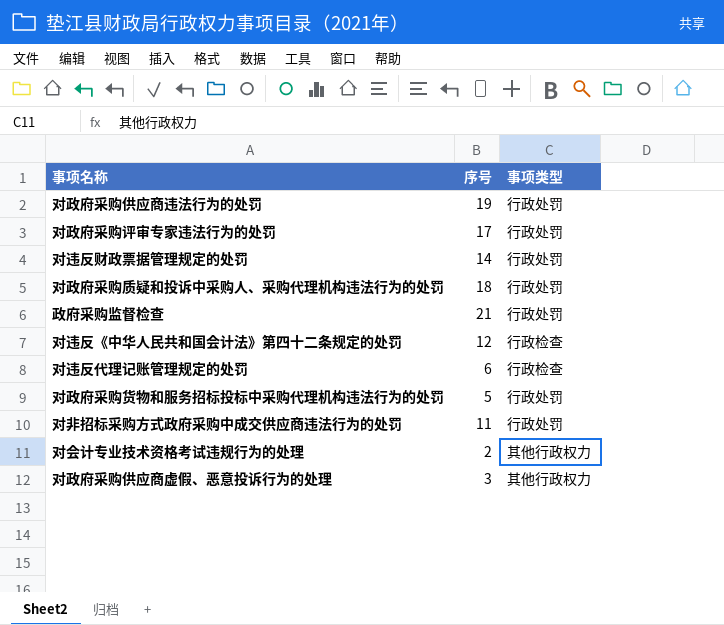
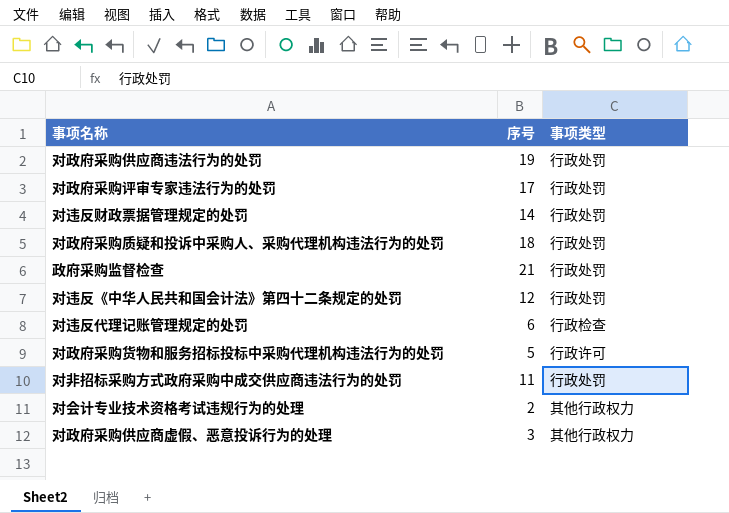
对违反《中华人民共和国会计法》第四十二条规定的处罚 | 事项类型: 行政检查 -> 行政处罚
对政府采购货物和服务招标投标中采购代理机构违法行为的处罚 | 事项类型: 行政处罚 -> 行政许可

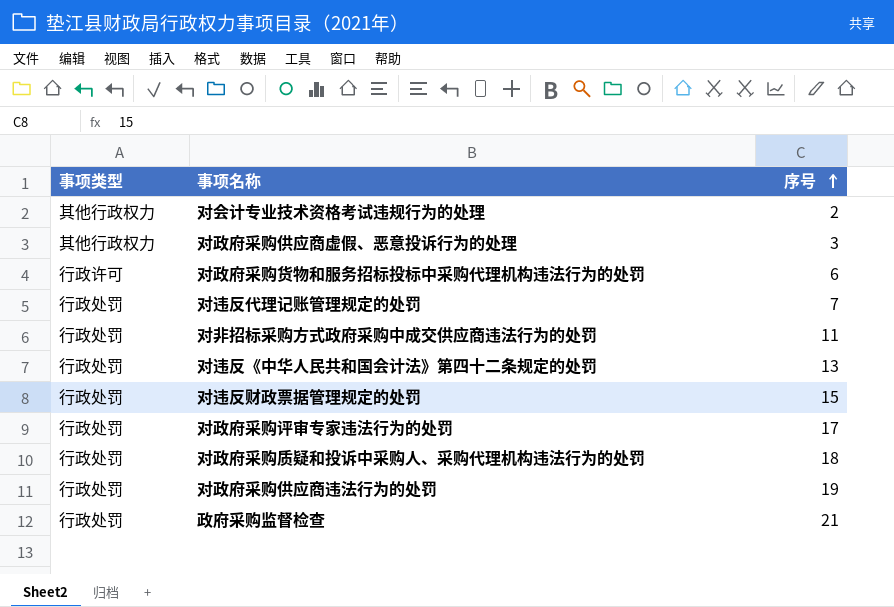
row order: none -> 序号 ascending
column 事项类型 | position: 3 -> 1
对政府采购货物和服务招标投标中采购代理机构违法行为的处罚 | 序号: 5 -> 6
对违反代理记账管理规定的处罚 | 事项类型: 行政检查 -> 行政处罚
对违反代理记账管理规定的处罚 | 序号: 6 -> 7
对违反《中华人民共和国会计法》第四十二条规定的处罚 | 序号: 12 -> 13
对违反财政票据管理规定的处罚 | 序号: 14 -> 15

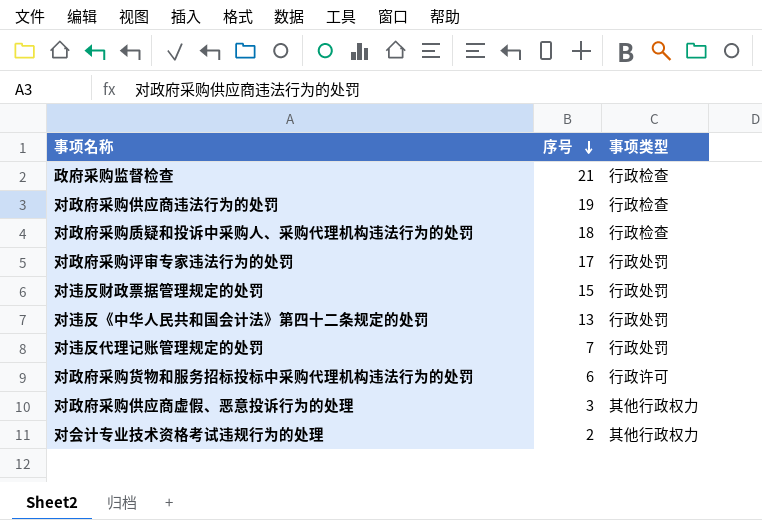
row order: 序号 ascending -> 序号 descending
column 事项类型 | position: 1 -> 3
row 对非招标采购方式政府采购中成交供应商违法行为的处罚: 行政处罚 | 11 -> none
政府采购监督检查 | 事项类型: 行政处罚 -> 行政检查
对政府采购供应商违法行为的处罚 | 事项类型: 行政处罚 -> 行政检查
对政府采购质疑和投诉中采购人、采购代理机构违法行为的处罚 | 事项类型: 行政处罚 -> 行政检查

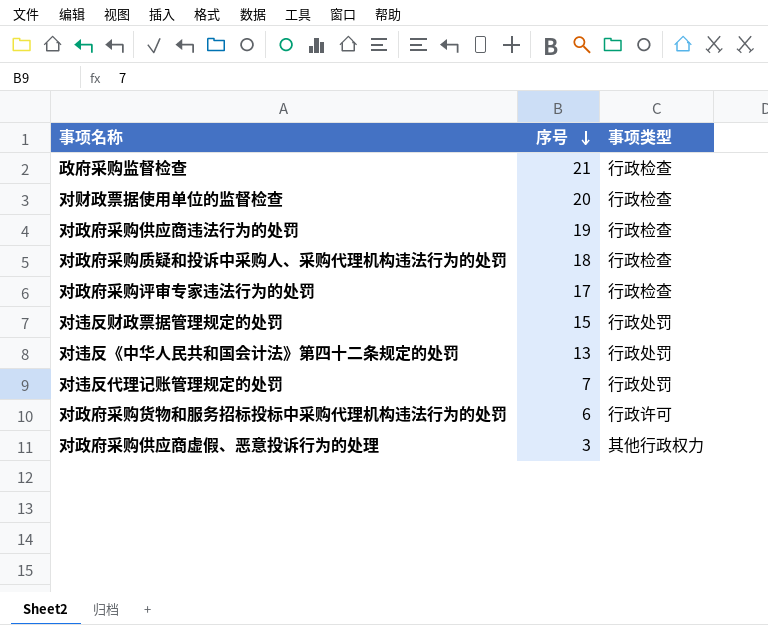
row 对会计专业技术资格考试违规行为的处理: 2 | 其他行政权力 -> none
row 对财政票据使用单位的监督检查: none -> 20 | 行政检查
对政府采购评审专家违法行为的处罚 | 事项类型: 行政处罚 -> 行政检查

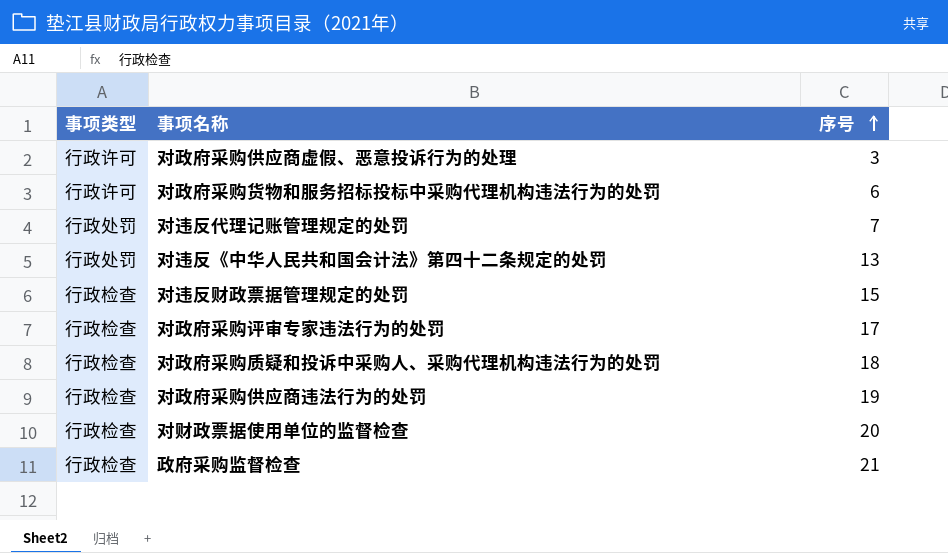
row order: 序号 descending -> 序号 ascending
column 事项类型 | position: 3 -> 1
对政府采购供应商虚假、恶意投诉行为的处理 | 事项类型: 其他行政权力 -> 行政许可
对违反财政票据管理规定的处罚 | 事项类型: 行政处罚 -> 行政检查

